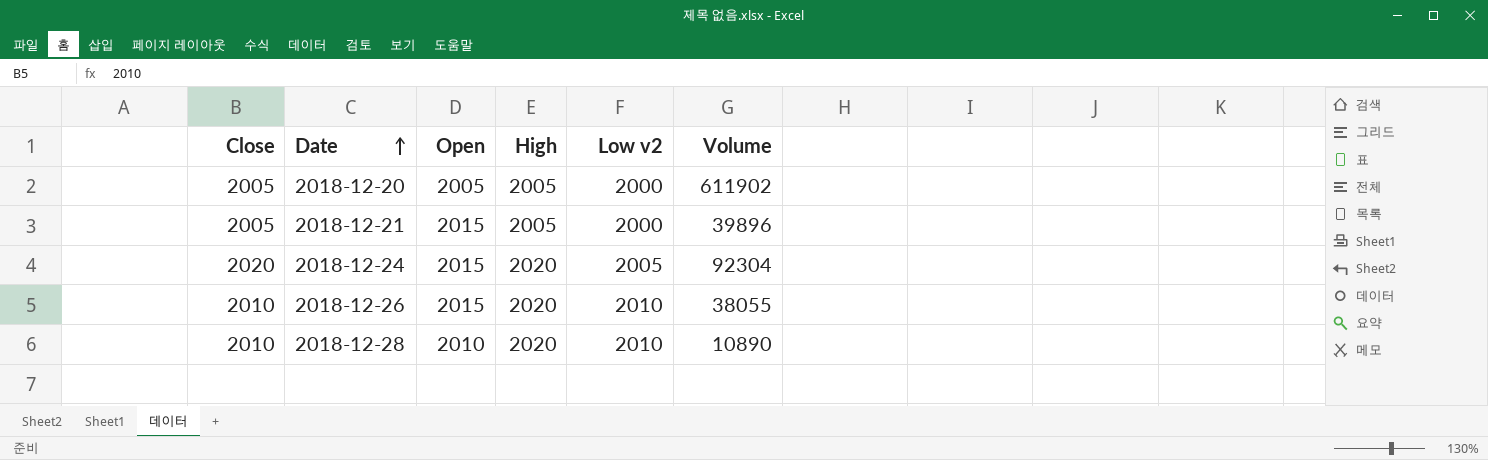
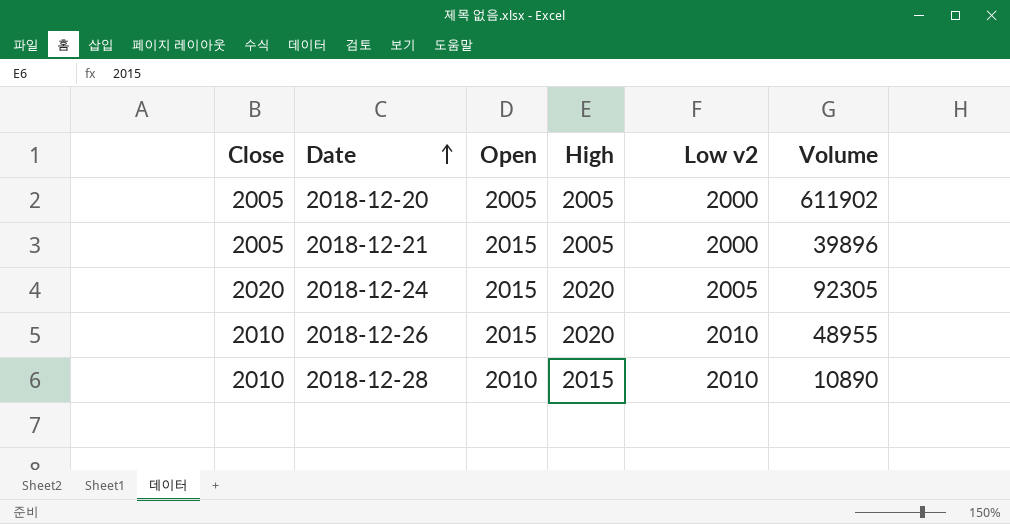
2018-12-24 | Volume: 92304 -> 92305
2018-12-26 | Volume: 38055 -> 48955
2018-12-28 | High: 2020 -> 2015

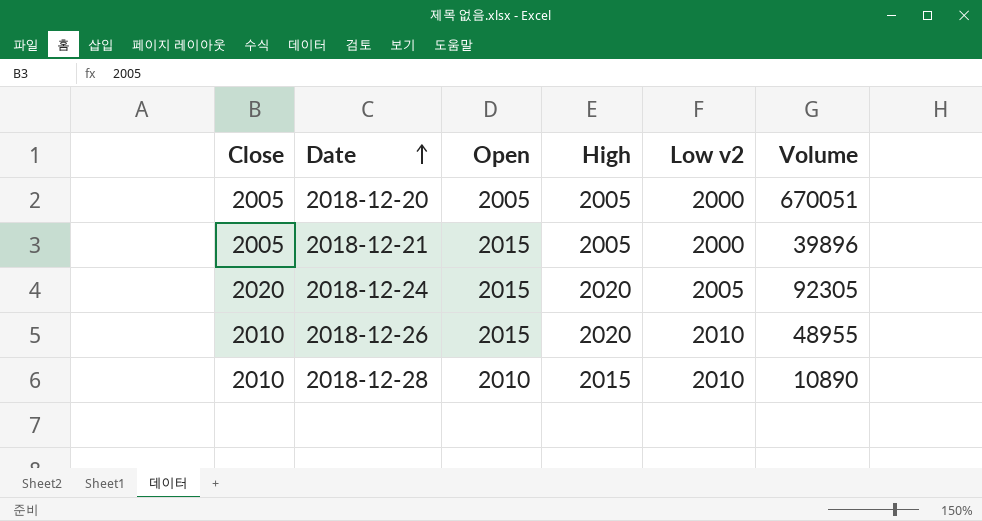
2018-12-20 | Volume: 611902 -> 670051

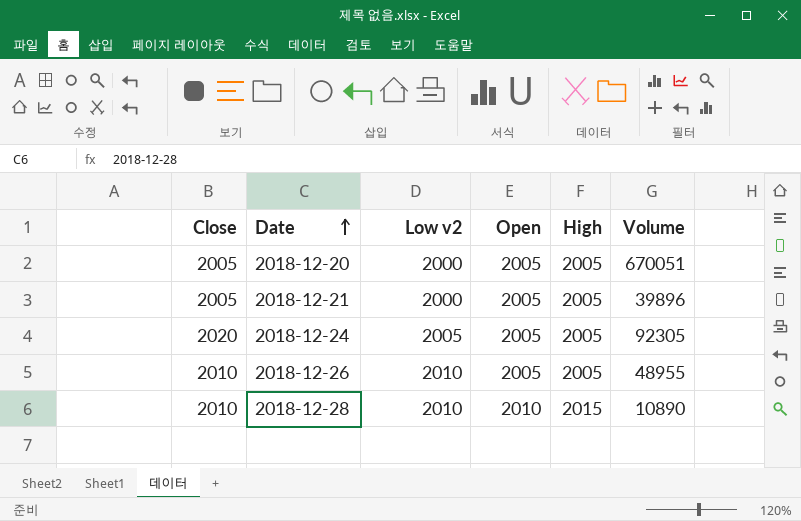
column Low v2 | position: 5 -> 3
2018-12-21 | Open: 2015 -> 2005
2018-12-24 | Open: 2015 -> 2005
2018-12-24 | High: 2020 -> 2005
2018-12-26 | Open: 2015 -> 2005
2018-12-26 | High: 2020 -> 2005

